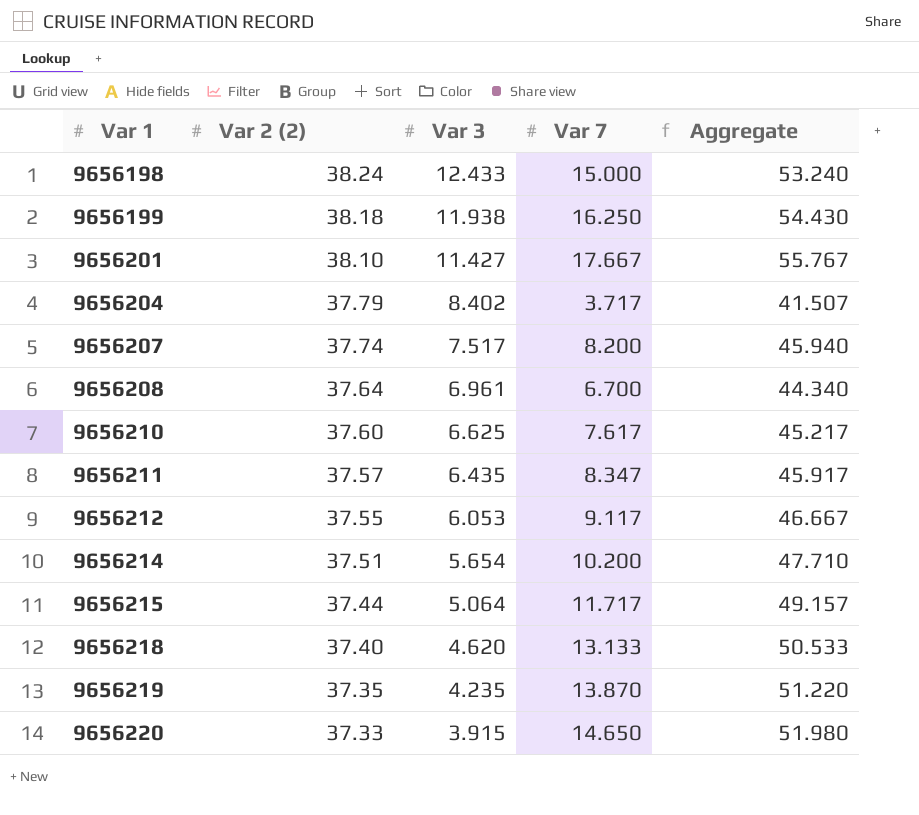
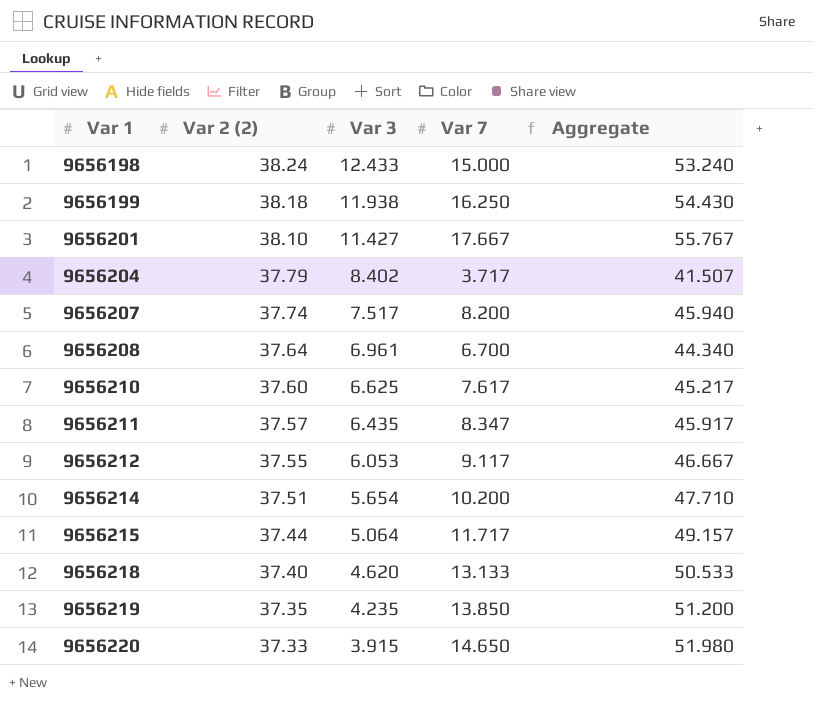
9656219 | Var 7: 13.870 -> 13.850
9656219 | Aggregate: 51.220 -> 51.200

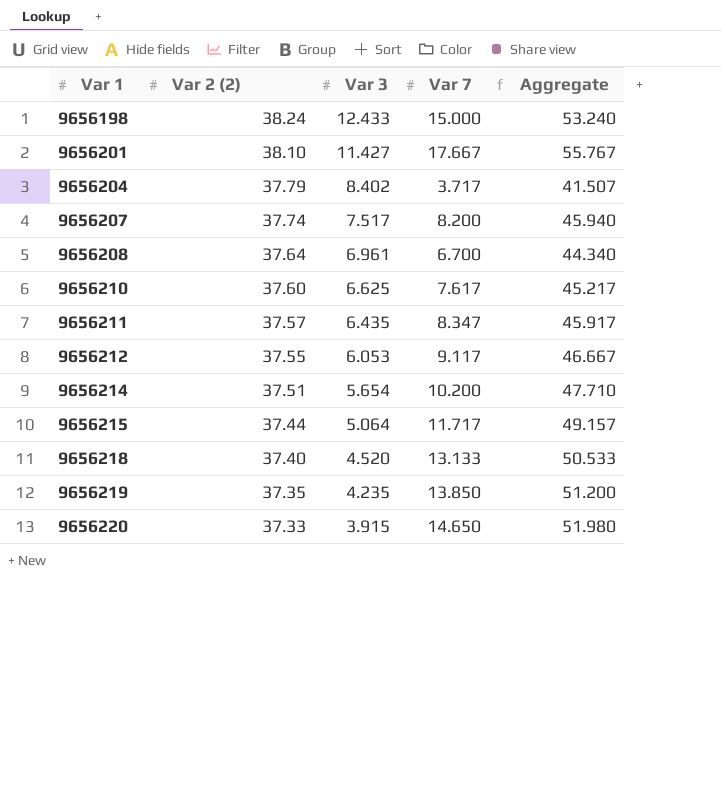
row 9656199: 38.18 | 11.938 | 16.250 | 54.430 -> none
9656218 | Var 3: 4.620 -> 4.520

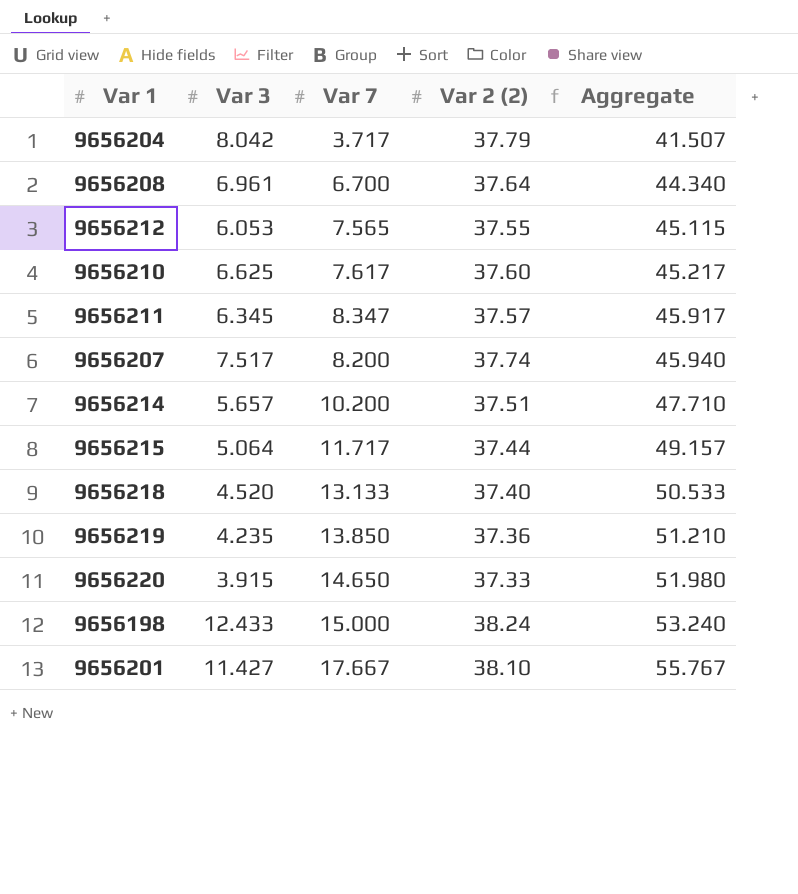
row order: Var 1 ascending -> Aggregate ascending
column Var 2 (2) | position: 2 -> 4
9656204 | Var 3: 8.402 -> 8.042
9656212 | Var 7: 9.117 -> 7.565
9656212 | Aggregate: 46.667 -> 45.115
9656211 | Var 3: 6.435 -> 6.345
9656214 | Var 3: 5.654 -> 5.657
9656219 | Var 2 (2): 37.35 -> 37.36
9656219 | Aggregate: 51.200 -> 51.210

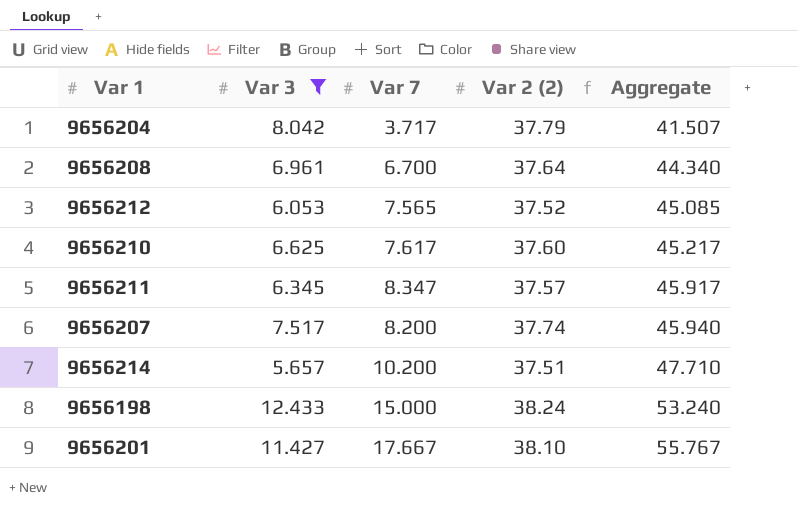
filter: none -> Var 3 >= 5.657
9656212 | Var 2 (2): 37.55 -> 37.52
9656212 | Aggregate: 45.115 -> 45.085

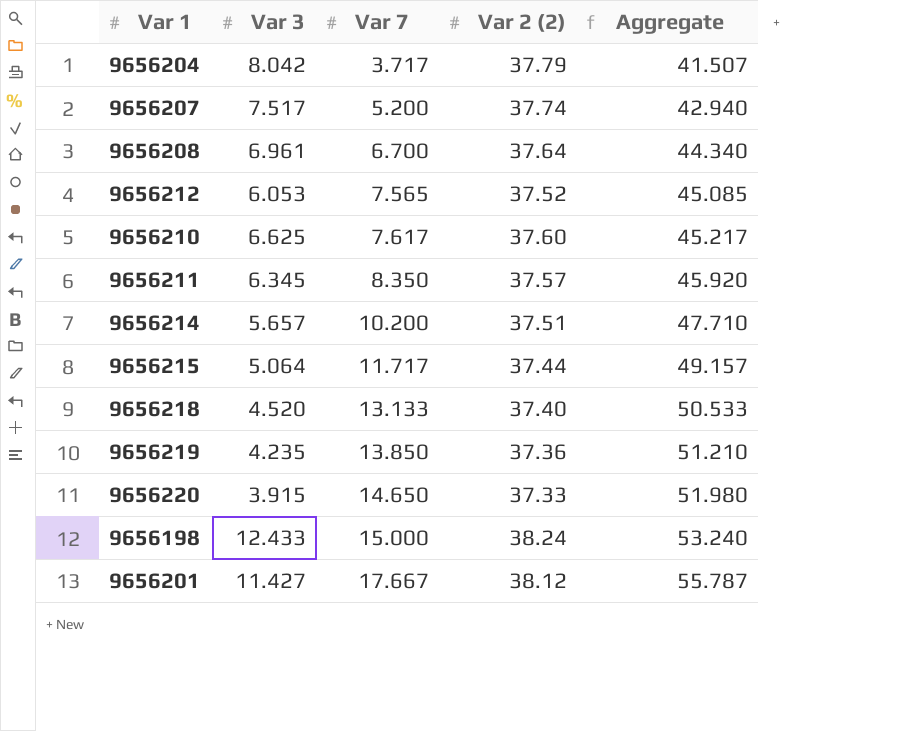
filter: Var 3 >= 5.657 -> none
row order: Aggregate ascending -> Var 7 ascending
9656207 | Var 7: 8.200 -> 5.200
9656207 | Aggregate: 45.940 -> 42.940
9656211 | Var 7: 8.347 -> 8.350
9656211 | Aggregate: 45.917 -> 45.920
9656201 | Var 2 (2): 38.10 -> 38.12
9656201 | Aggregate: 55.767 -> 55.787

